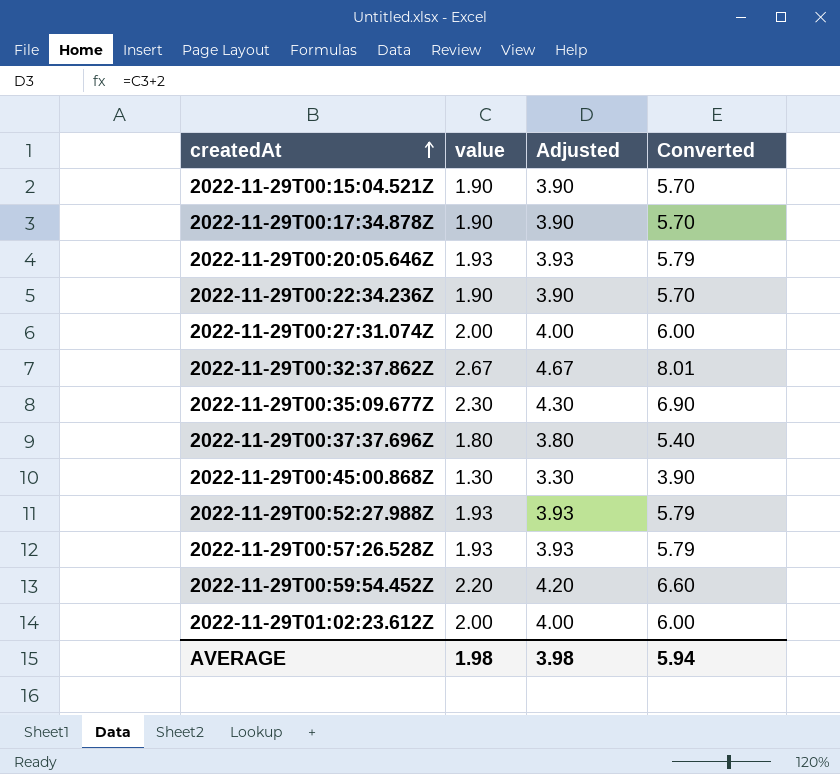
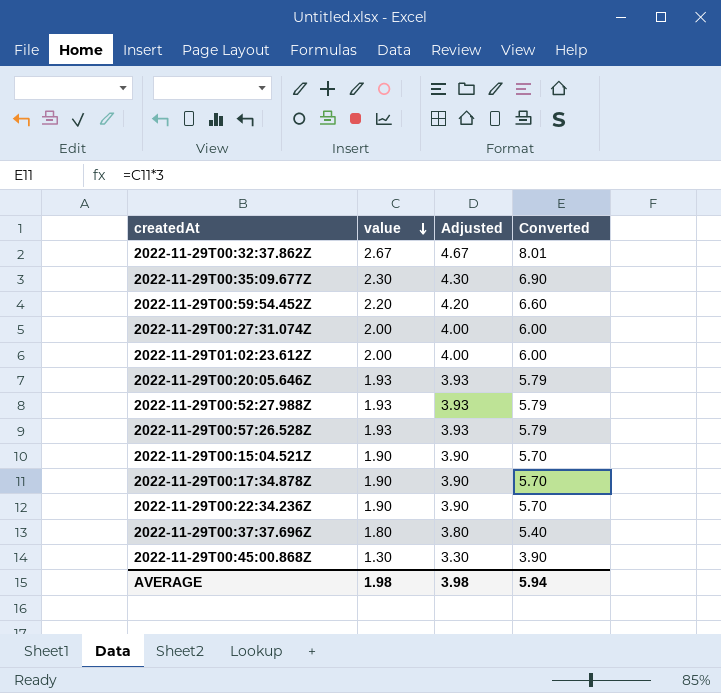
row order: createdAt ascending -> value descending

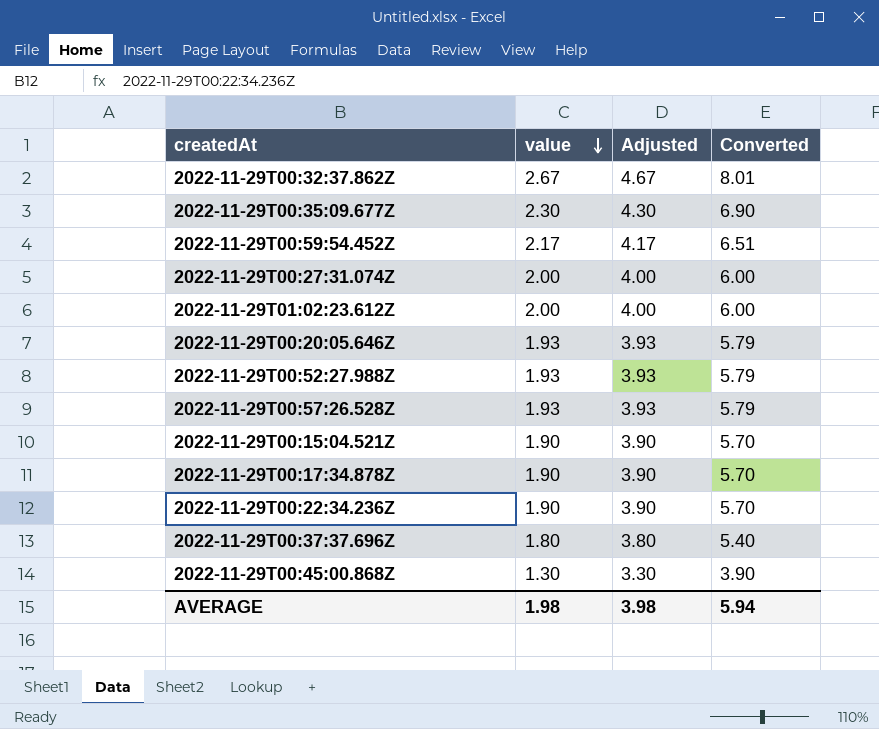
2022-11-29T00:59:54.452Z | value: 2.20 -> 2.17
2022-11-29T00:59:54.452Z | Adjusted: 4.20 -> 4.17
2022-11-29T00:59:54.452Z | Converted: 6.60 -> 6.51

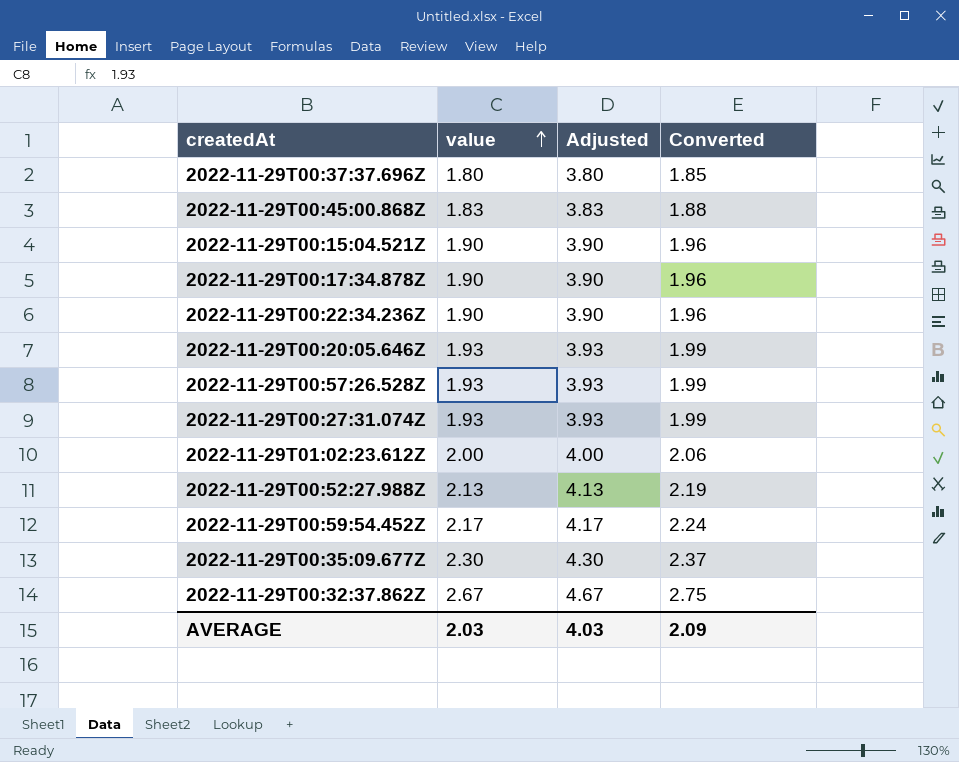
row order: value descending -> value ascending
column Converted | formula: [value] * 3 -> [value] * 1.03
2022-11-29T00:45:00.868Z | value: 1.30 -> 1.83
2022-11-29T00:45:00.868Z | Adjusted: 3.30 -> 3.83
2022-11-29T00:27:31.074Z | value: 2.00 -> 1.93
2022-11-29T00:27:31.074Z | Adjusted: 4.00 -> 3.93
2022-11-29T00:52:27.988Z | value: 1.93 -> 2.13
2022-11-29T00:52:27.988Z | Adjusted: 3.93 -> 4.13
AVERAGE | value: 1.98 -> 2.03
AVERAGE | Adjusted: 3.98 -> 4.03
AVERAGE | Converted: 5.94 -> 2.09

